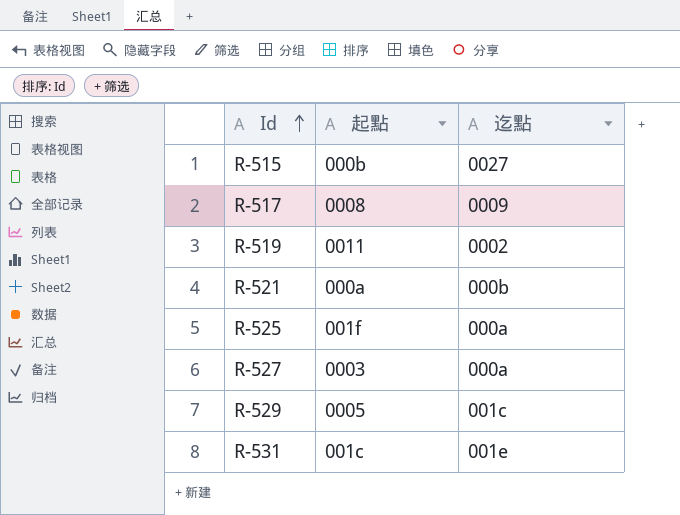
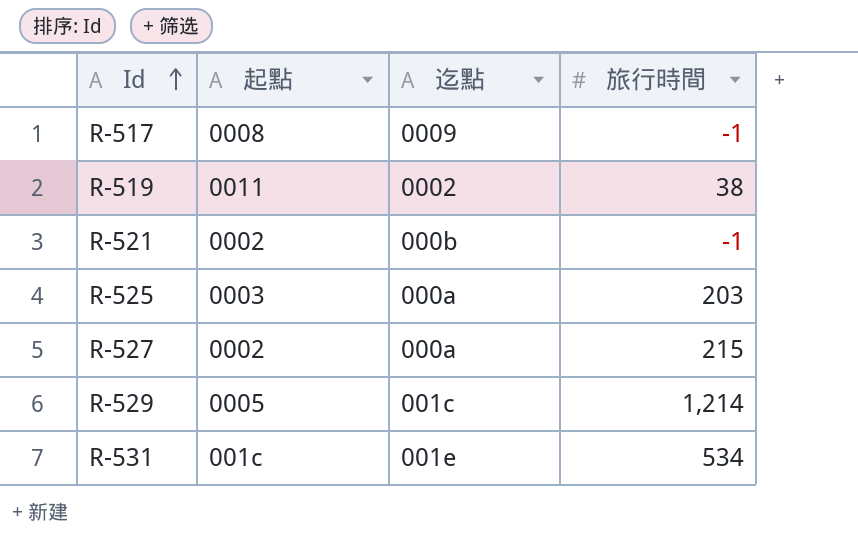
column 旅行時間 | position: none -> 4
row R-515: 000b | 0027 -> none
R-521 | 起點: 000a -> 0002
R-525 | 起點: 001f -> 0003
R-527 | 起點: 0003 -> 0002

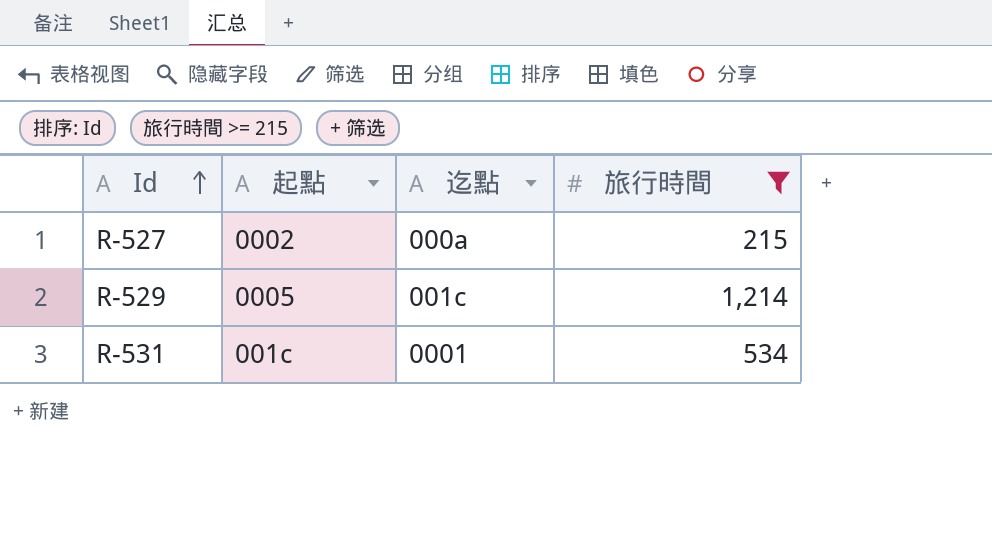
filter: none -> 旅行時間 >= 215
R-531 | 迄點: 001e -> 0001

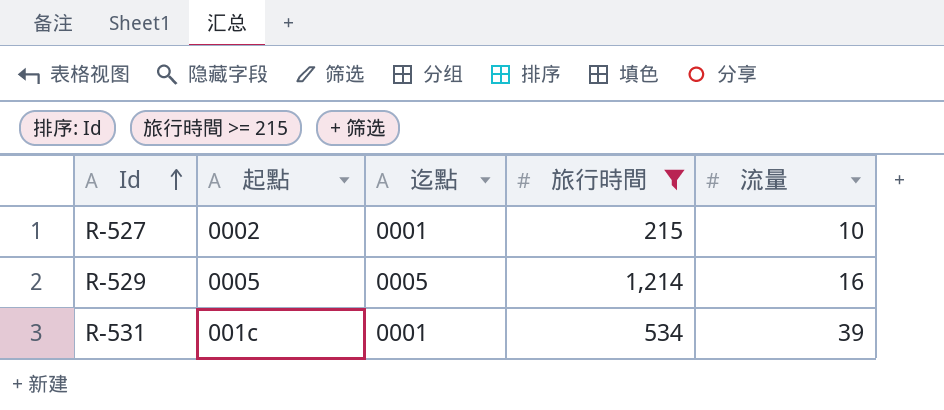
column 流量 | position: none -> 5
R-527 | 迄點: 000a -> 0001
R-529 | 迄點: 001c -> 0005

